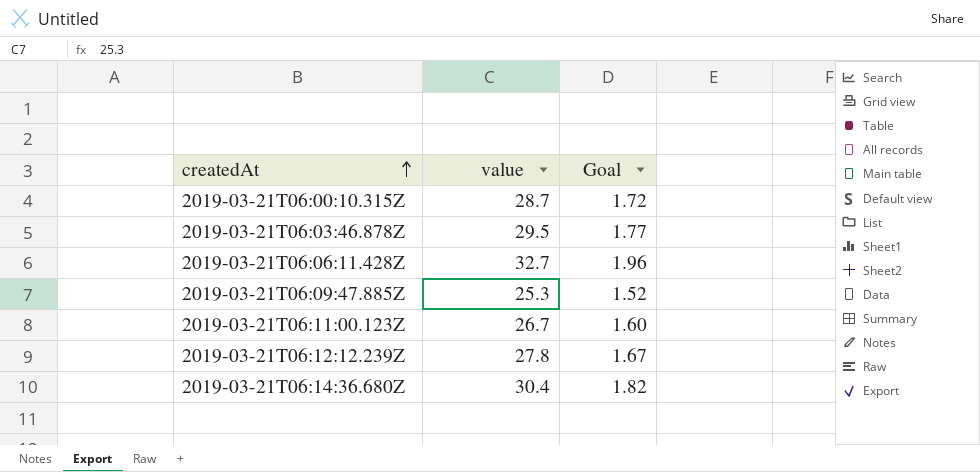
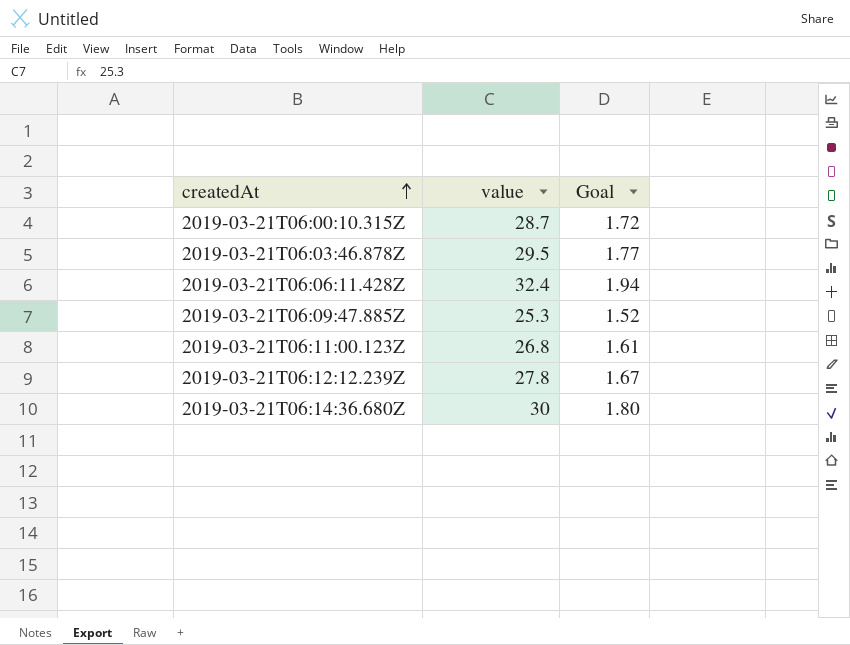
2019-03-21T06:06:11.428Z | value: 32.7 -> 32.4
2019-03-21T06:06:11.428Z | Goal: 1.96 -> 1.94
2019-03-21T06:11:00.123Z | value: 26.7 -> 26.8
2019-03-21T06:11:00.123Z | Goal: 1.60 -> 1.61
2019-03-21T06:14:36.680Z | value: 30.4 -> 30
2019-03-21T06:14:36.680Z | Goal: 1.82 -> 1.80

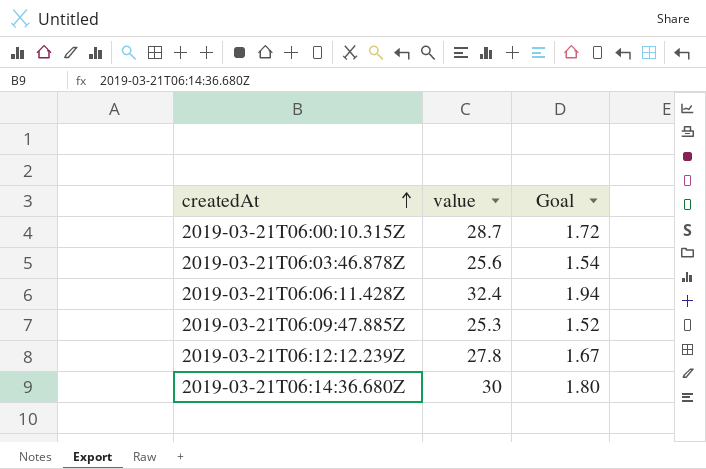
row 2019-03-21T06:11:00.123Z: 26.8 | 1.61 -> none
2019-03-21T06:03:46.878Z | value: 29.5 -> 25.6
2019-03-21T06:03:46.878Z | Goal: 1.77 -> 1.54

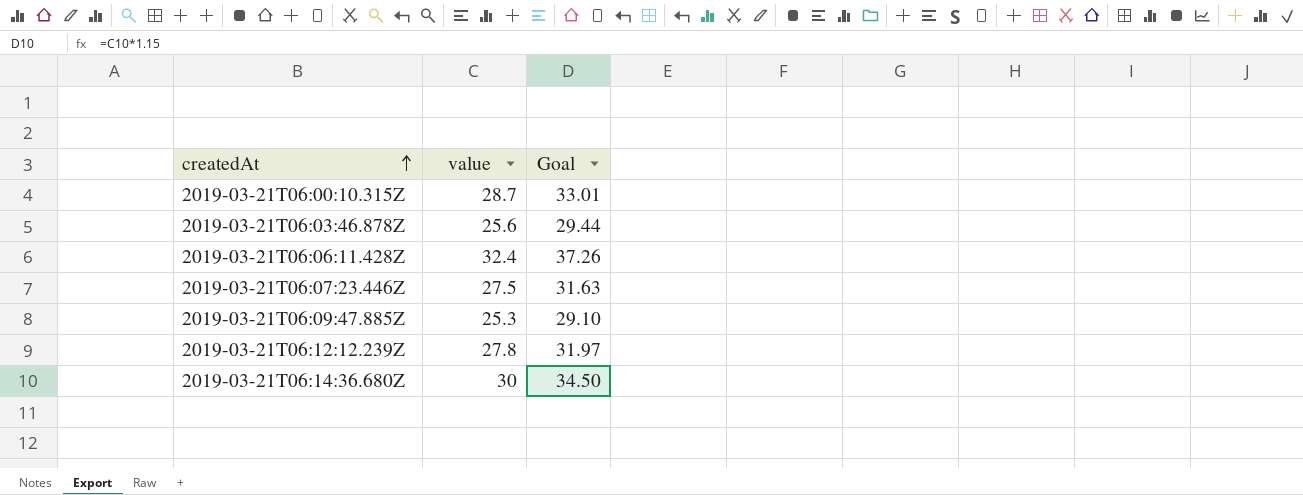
column Goal | formula: [value] * 0.06 -> [value] * 1.15
row 2019-03-21T06:07:23.446Z: none -> 27.5 | 31.63

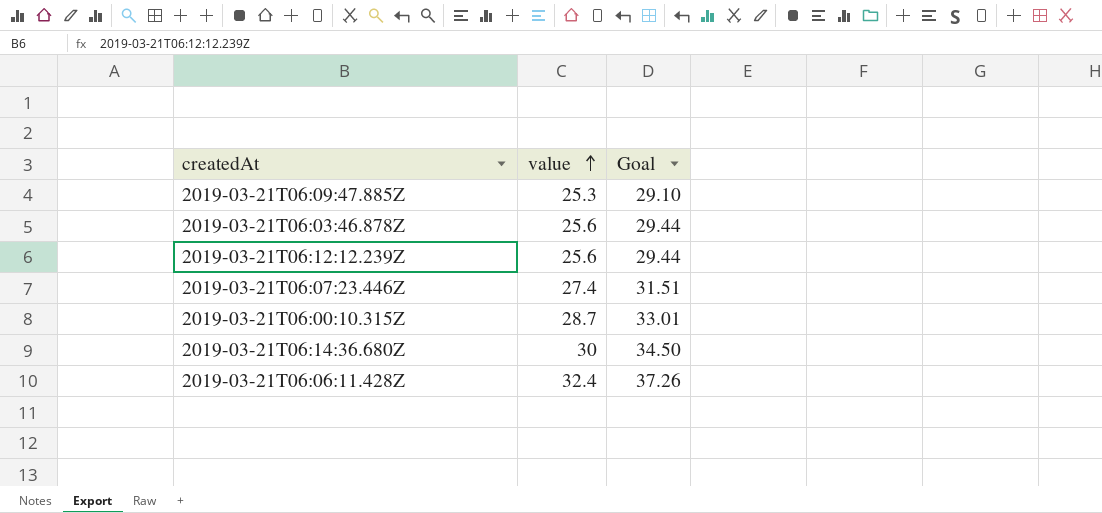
row order: createdAt ascending -> value ascending
2019-03-21T06:12:12.239Z | value: 27.8 -> 25.6
2019-03-21T06:12:12.239Z | Goal: 31.97 -> 29.44
2019-03-21T06:07:23.446Z | value: 27.5 -> 27.4
2019-03-21T06:07:23.446Z | Goal: 31.63 -> 31.51

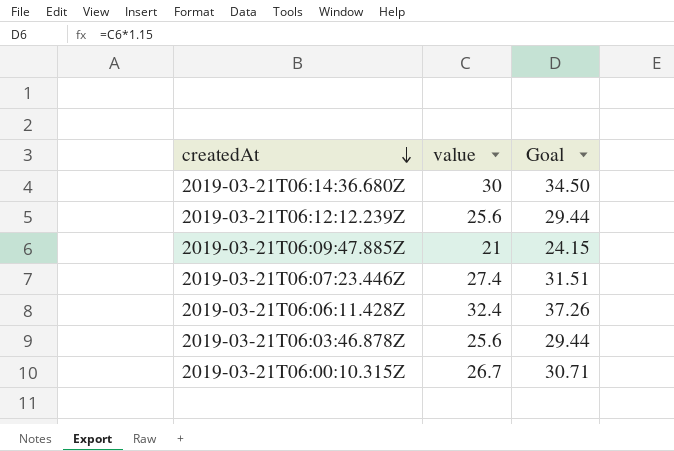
row order: value ascending -> createdAt descending
2019-03-21T06:09:47.885Z | value: 25.3 -> 21
2019-03-21T06:09:47.885Z | Goal: 29.10 -> 24.15
2019-03-21T06:00:10.315Z | value: 28.7 -> 26.7
2019-03-21T06:00:10.315Z | Goal: 33.01 -> 30.71

